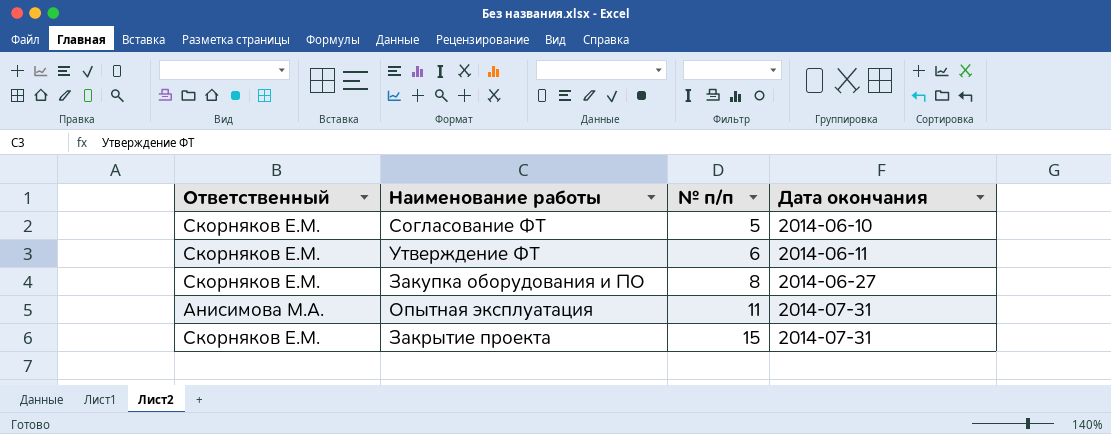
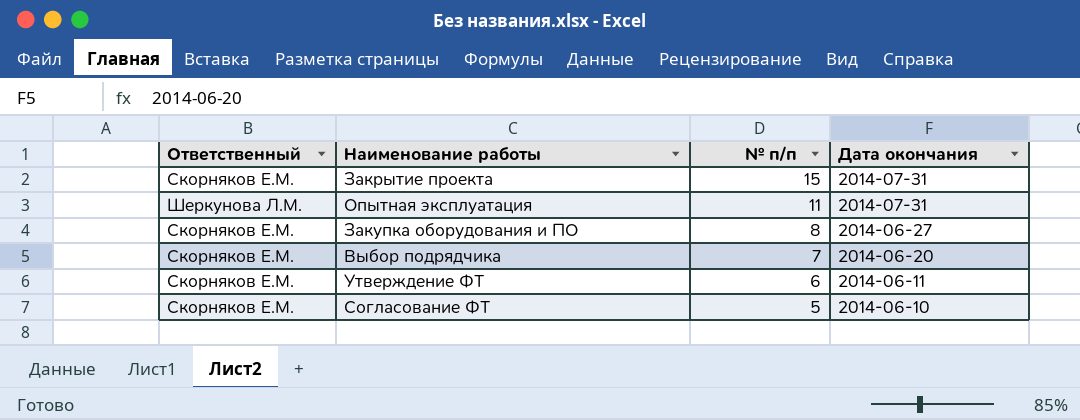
row order: № п/п ascending -> № п/п descending
Опытная эксплуатация | Ответственный: Анисимова М.А. -> Шеркунова Л.М.
row Выбор подрядчика: none -> Скорняков Е.М. | 7 | 2014-06-20

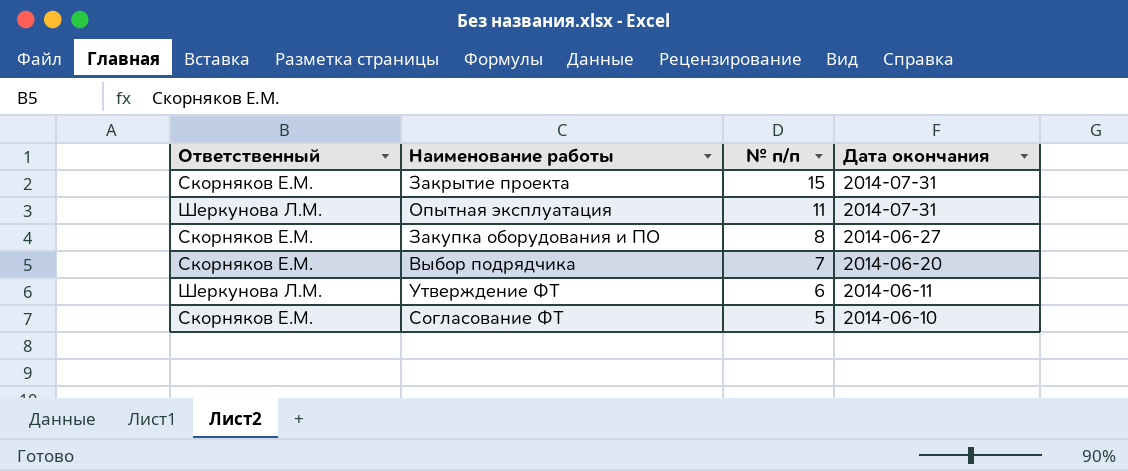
Утверждение ФТ | Ответственный: Скорняков Е.М. -> Шеркунова Л.М.

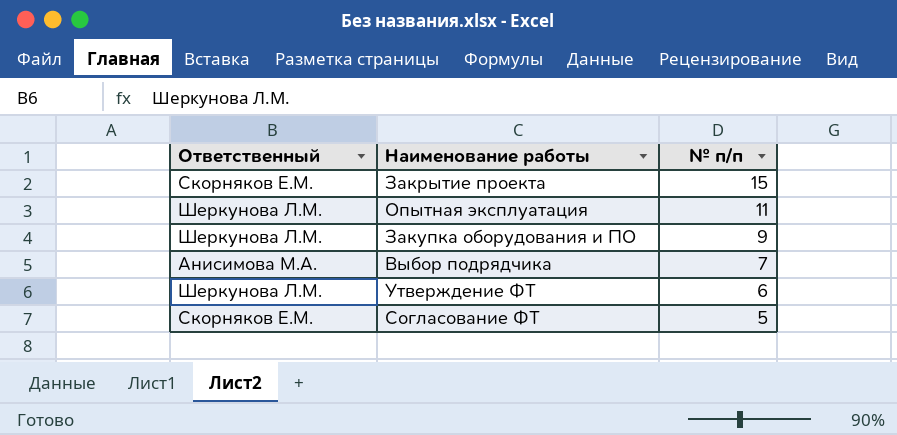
column Дата окончания | position: 4 -> none
Закупка оборудования и ПО | Ответственный: Скорняков Е.М. -> Шеркунова Л.М.
Закупка оборудования и ПО | № п/п: 8 -> 9
Выбор подрядчика | Ответственный: Скорняков Е.М. -> Анисимова М.А.

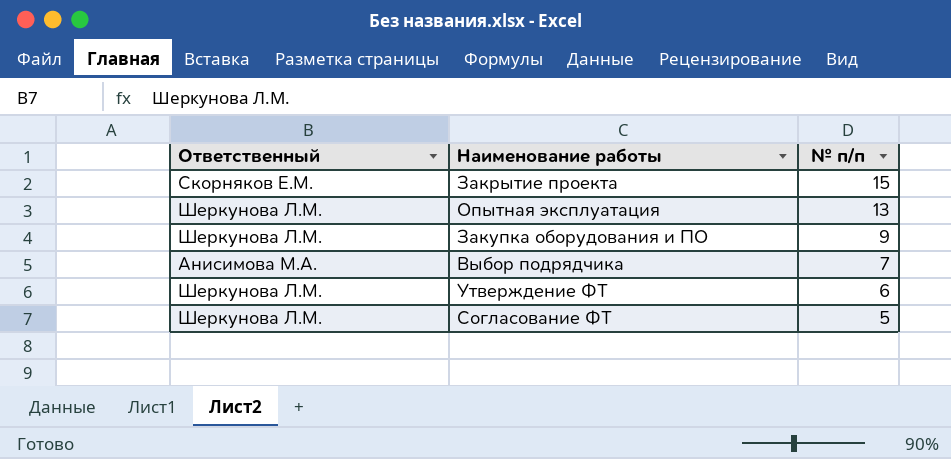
Опытная эксплуатация | № п/п: 11 -> 13
Согласование ФТ | Ответственный: Скорняков Е.М. -> Шеркунова Л.М.

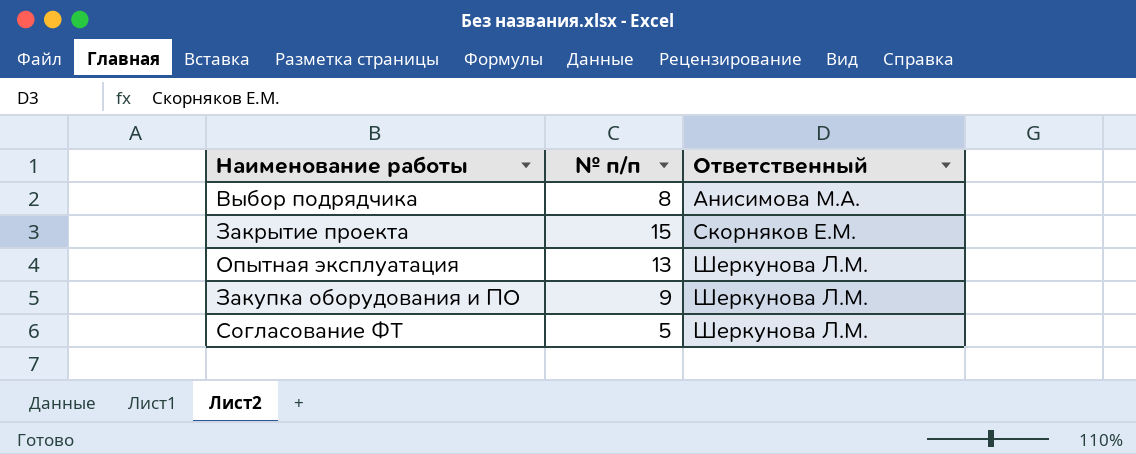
row order: № п/п descending -> Ответственный ascending
column Ответственный | position: 1 -> 3
row Утверждение ФТ: Шеркунова Л.М. | 6 -> none
Выбор подрядчика | № п/п: 7 -> 8

